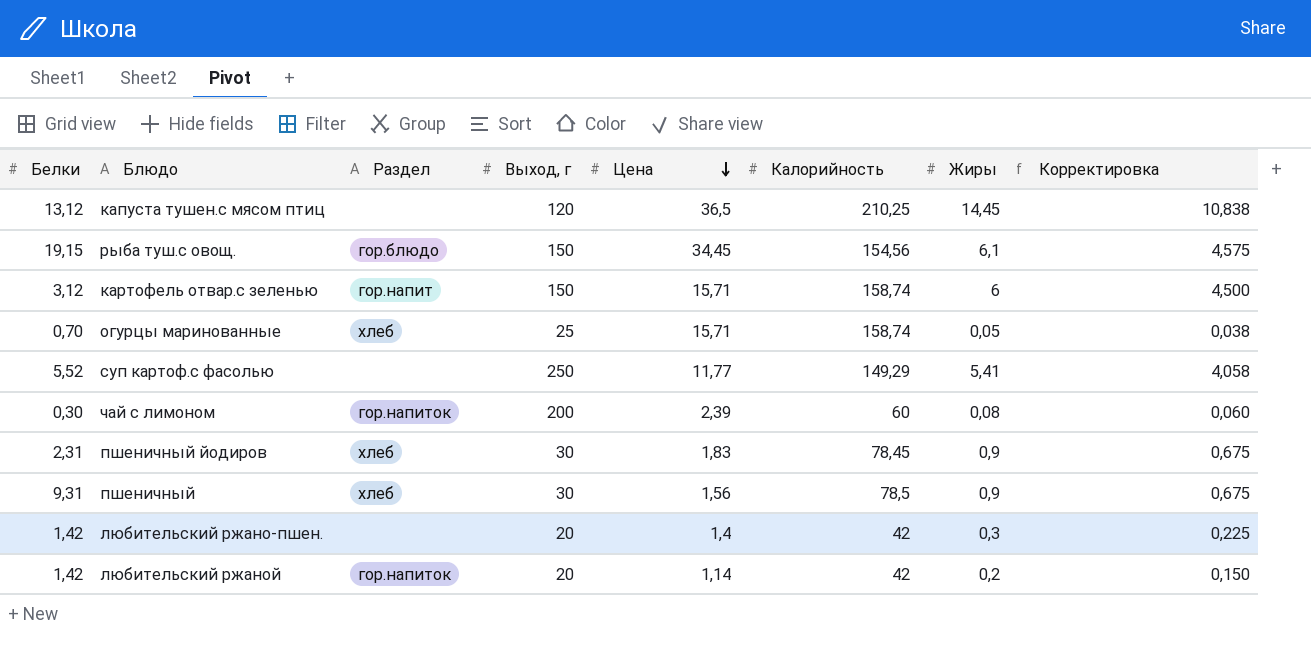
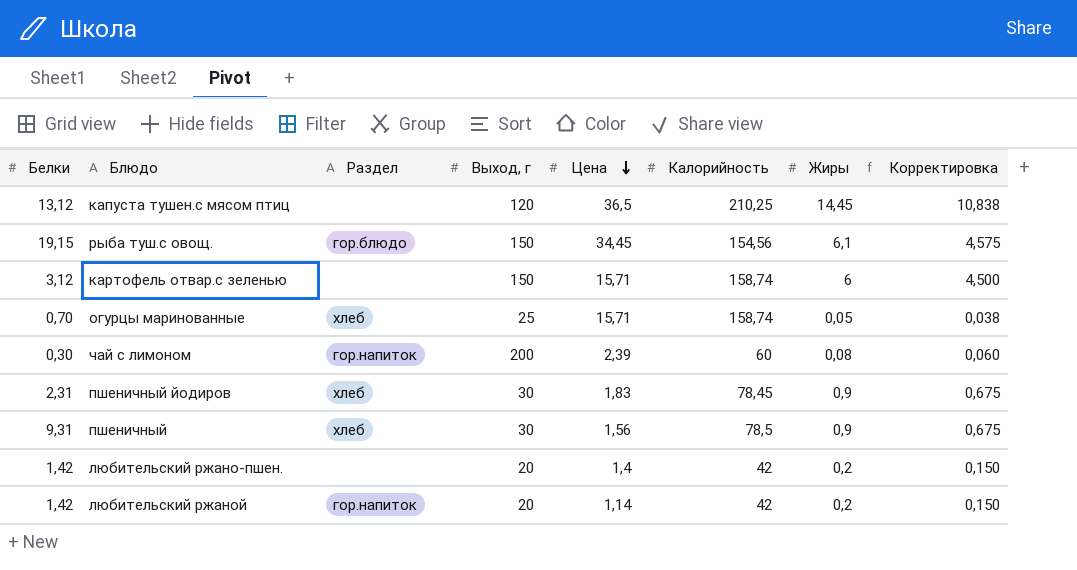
row суп картоф.с фасолью: 5,52 | none | 250 | 11,77 | 149,29 | 5,41 | 4,058 -> none
картофель отвар.с зеленью | Раздел: гор.напит -> none
любительский ржано-пшен. | Жиры: 0,3 -> 0,2
любительский ржано-пшен. | Корректировка: 0,225 -> 0,150

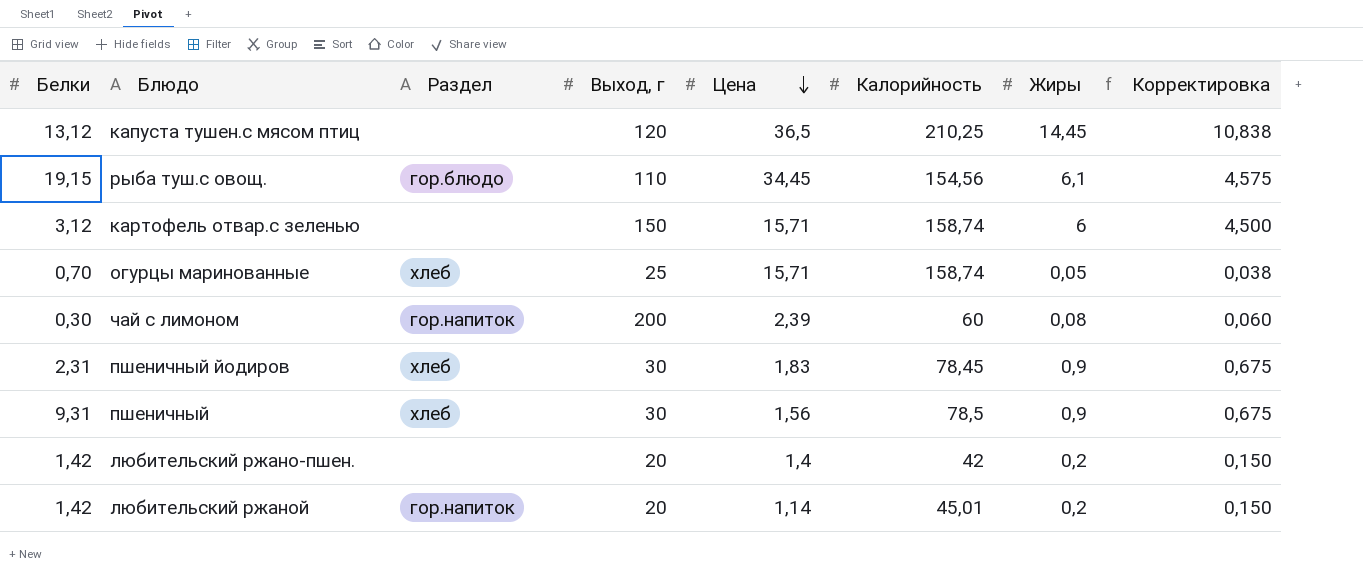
рыба туш.с овощ. | Выход, г: 150 -> 110
любительский ржаной | Калорийность: 42 -> 45,01

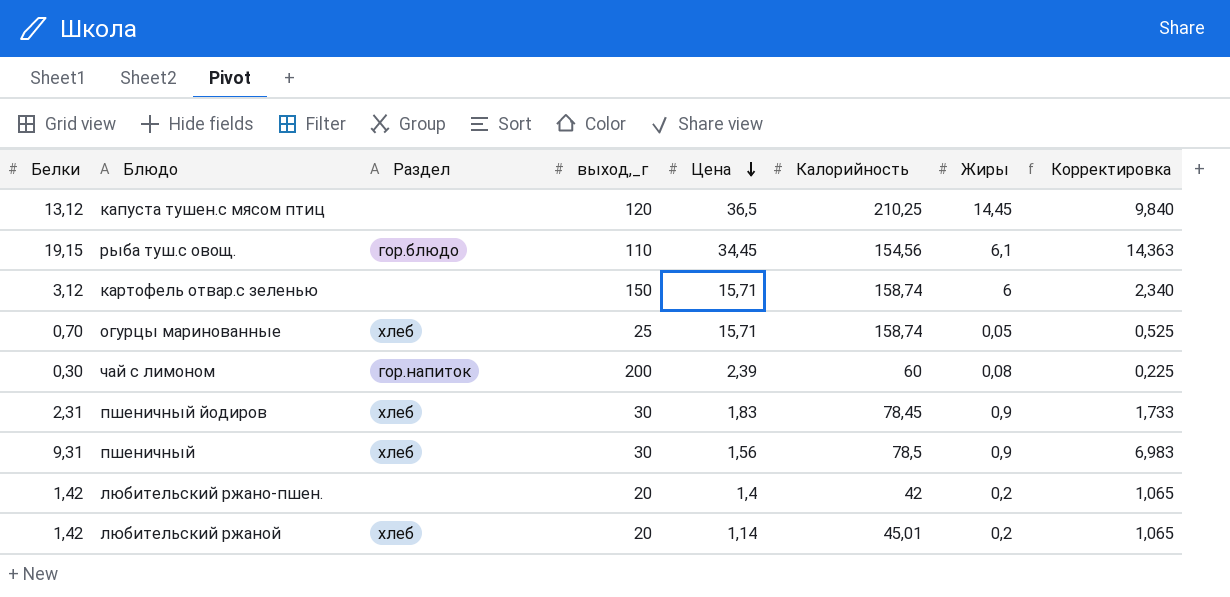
column name: Выход, г -> выход,_г
column Корректировка | formula: [Жиры] * 0,75 -> [Белки] * 0,75
любительский ржаной | Раздел: гор.напиток -> хлеб

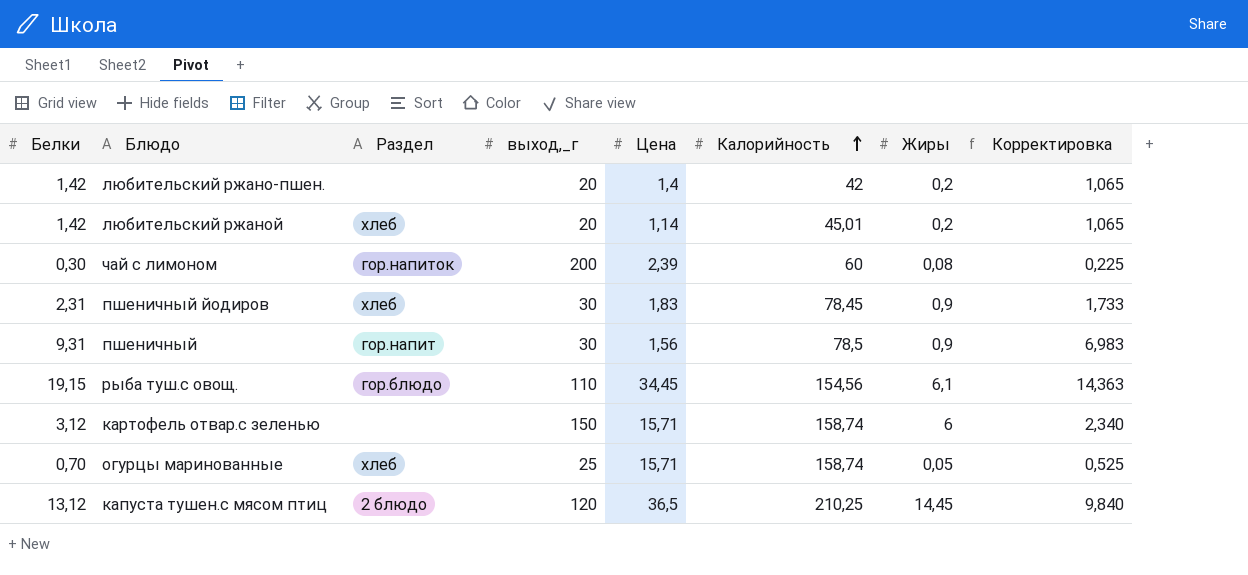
row order: Цена descending -> Калорийность ascending
пшеничный | Раздел: хлеб -> гор.напит
капуста тушен.с мясом птиц | Раздел: none -> 2 блюдо

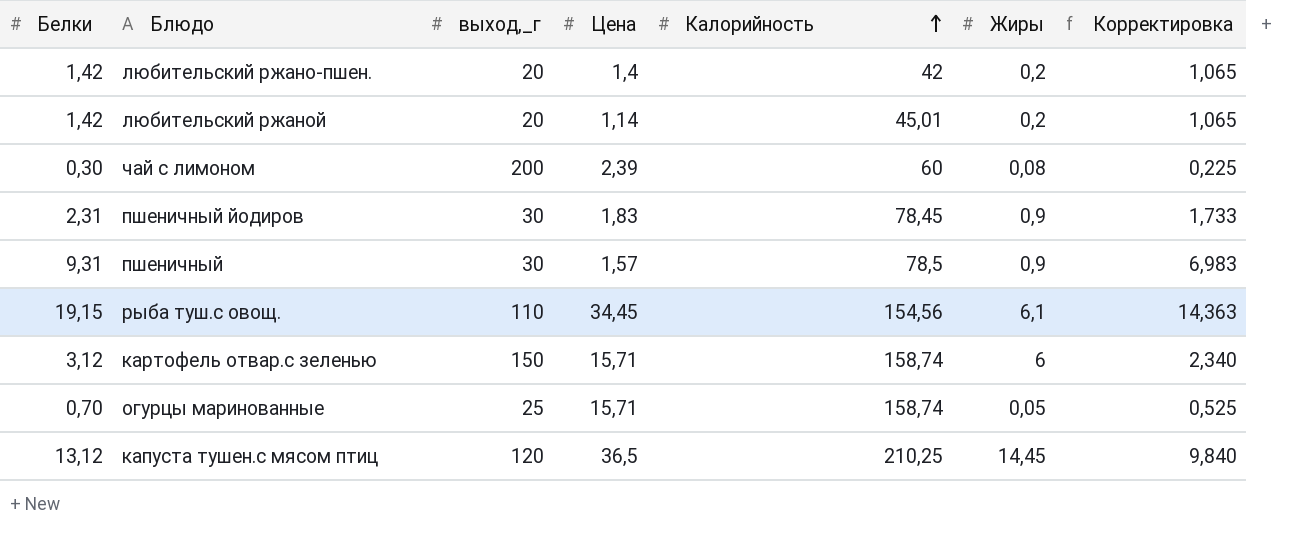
column Раздел | position: 3 -> none
пшеничный | Цена: 1,56 -> 1,57

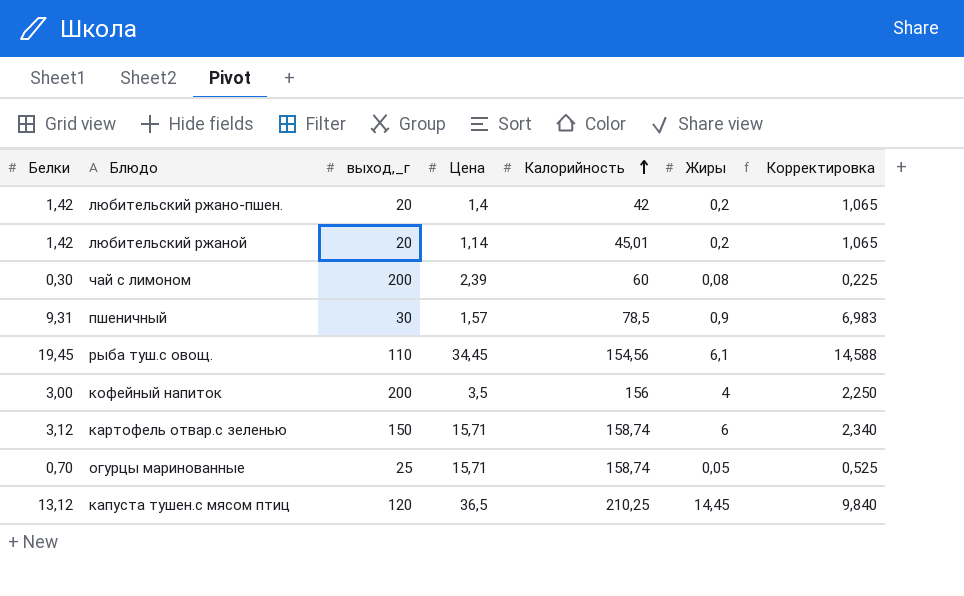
row пшеничный йодиров: 2,31 | 30 | 1,83 | 78,45 | 0,9 | 1,733 -> none
рыба туш.с овощ. | Белки: 19,15 -> 19,45
рыба туш.с овощ. | Корректировка: 14,363 -> 14,588
row кофейный напиток: none -> 3,00 | 200 | 3,5 | 156 | 4 | 2,250

